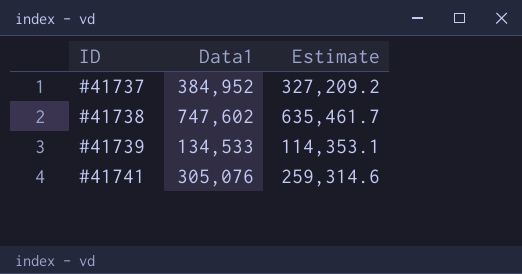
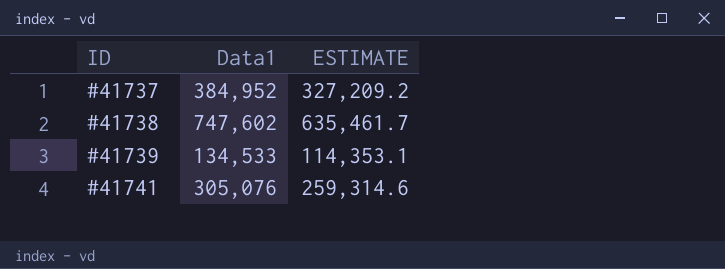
column name: Estimate -> ESTIMATE

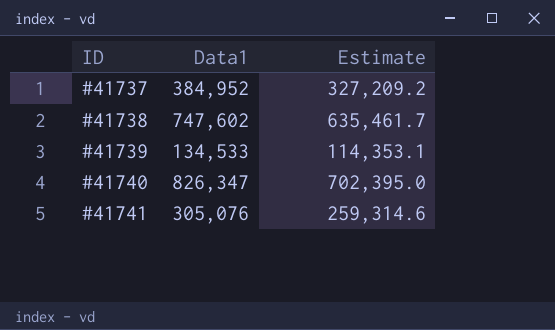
column name: ESTIMATE -> Estimate
row #41740: none -> 826,347 | 702,395.0

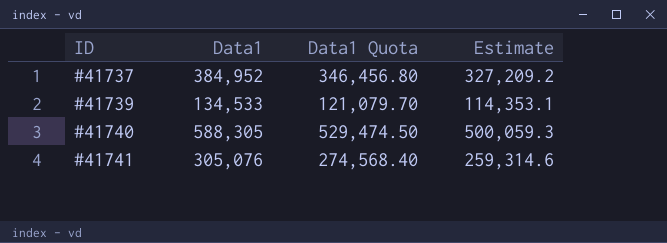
column Data1 Quota | formula: none -> [Data1] * 0.9
row #41738: 747,602 | 635,461.7 -> none
#41740 | Data1: 826,347 -> 588,305
#41740 | Estimate: 702,395.0 -> 500,059.3

